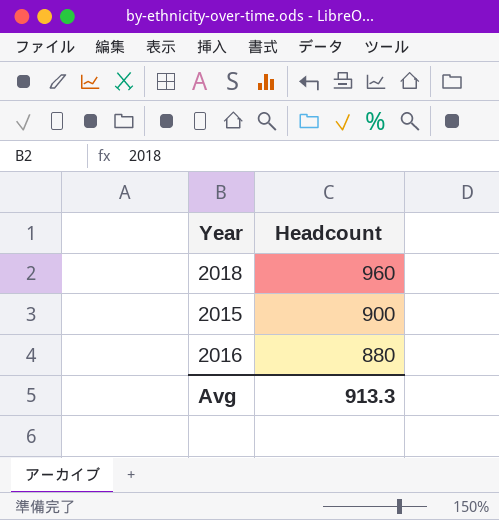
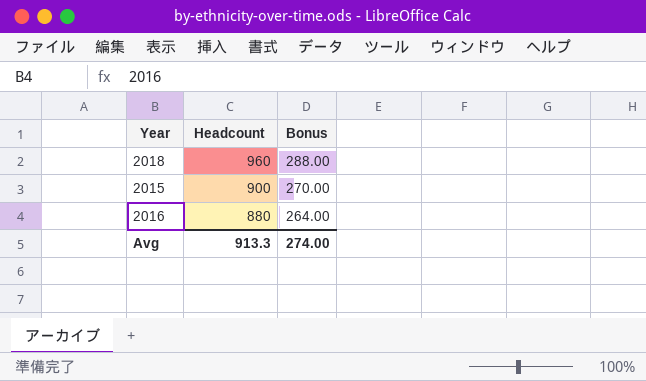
column Bonus | formula: none -> [Headcount] * 0.3

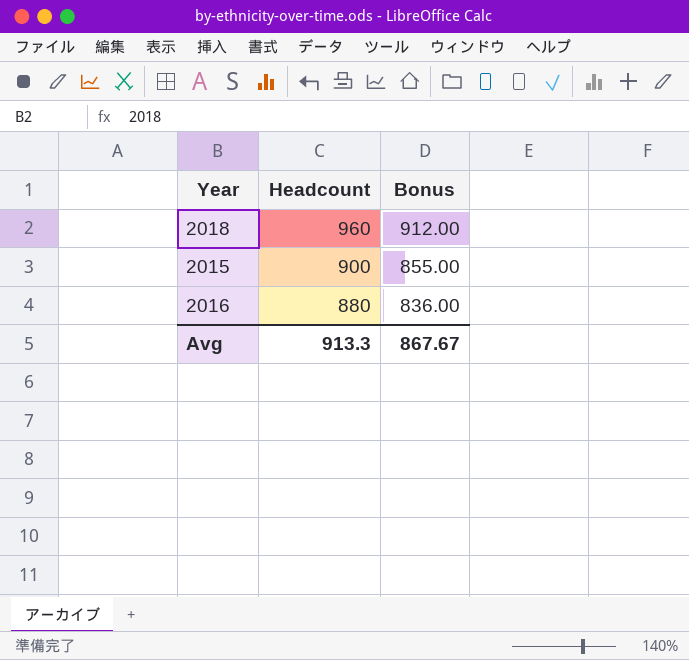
column Bonus | formula: [Headcount] * 0.3 -> [Headcount] * 0.95
Avg | Bonus: 274.00 -> 867.67

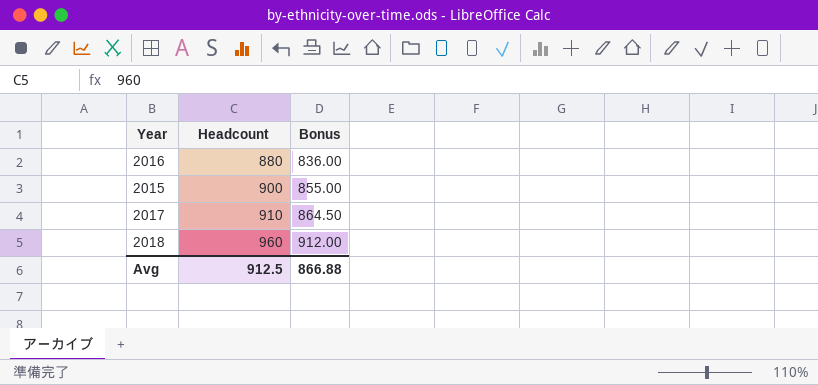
row order: Headcount descending -> Headcount ascending
row 2017: none -> 910 | 864.50
Avg | Headcount: 913.3 -> 912.5
Avg | Bonus: 867.67 -> 866.88

